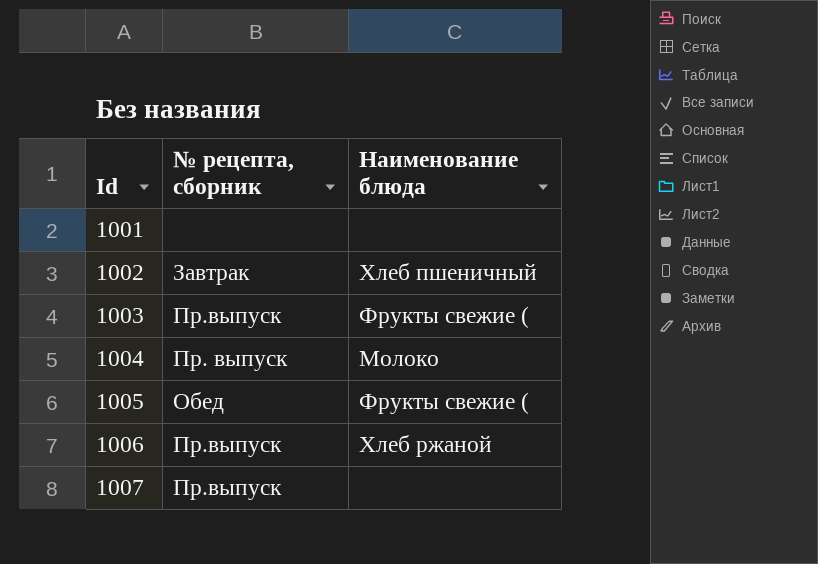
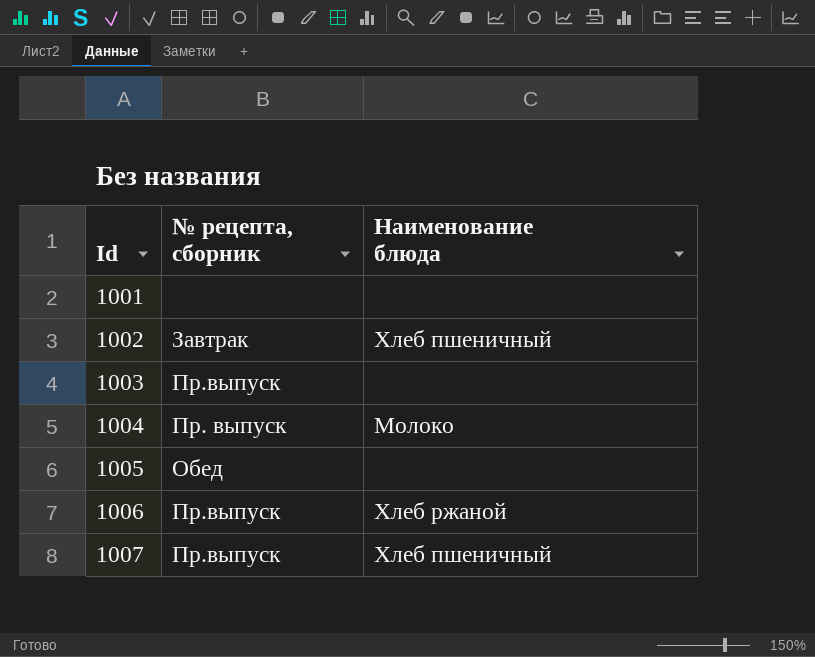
1003 | Наименование блюда: Фрукты свежие ( -> none
1005 | Наименование блюда: Фрукты свежие ( -> none
1007 | Наименование блюда: none -> Хлеб пшеничный

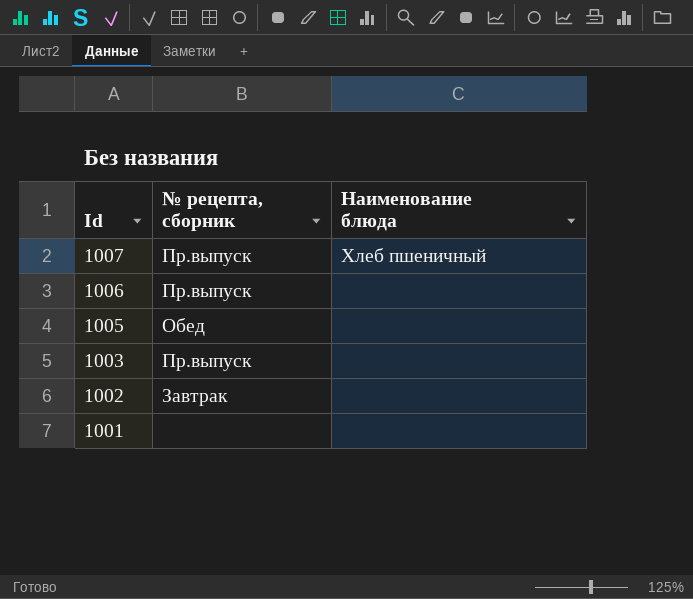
row order: Id ascending -> Id descending
row 1004: Пр. выпуск | Молоко -> none
1006 | Наименование блюда: Хлеб ржаной -> none
1002 | Наименование блюда: Хлеб пшеничный -> none

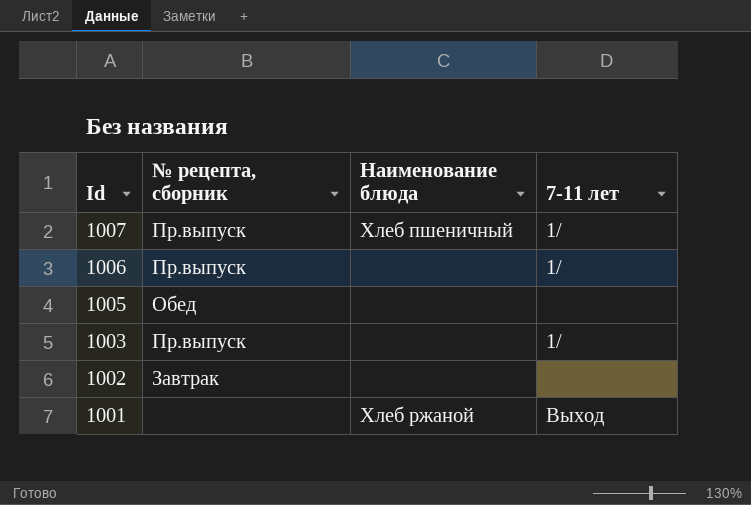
column 7-11 лет | position: none -> 4
1001 | Наименование блюда: none -> Хлеб ржаной

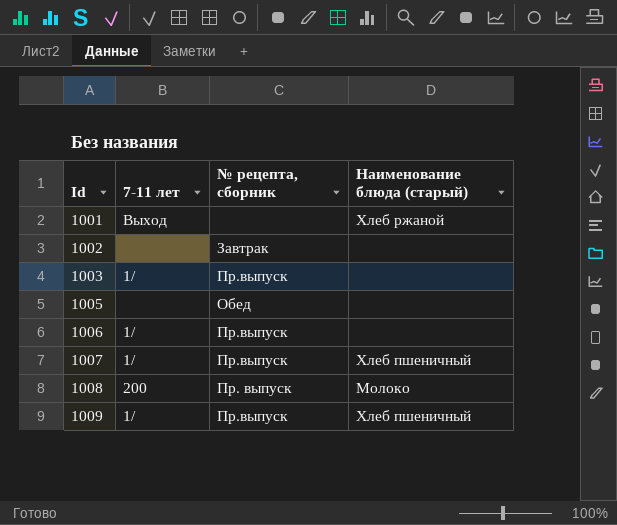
row order: Id descending -> Id ascending
column 7-11 лет | position: 4 -> 2
column name: Наименование блюда -> Наименование блюда (старый)
row 1008: none -> 200 | Пр. выпуск | Молоко
row 1009: none -> 1/ | Пр.выпуск | Хлеб пшеничный

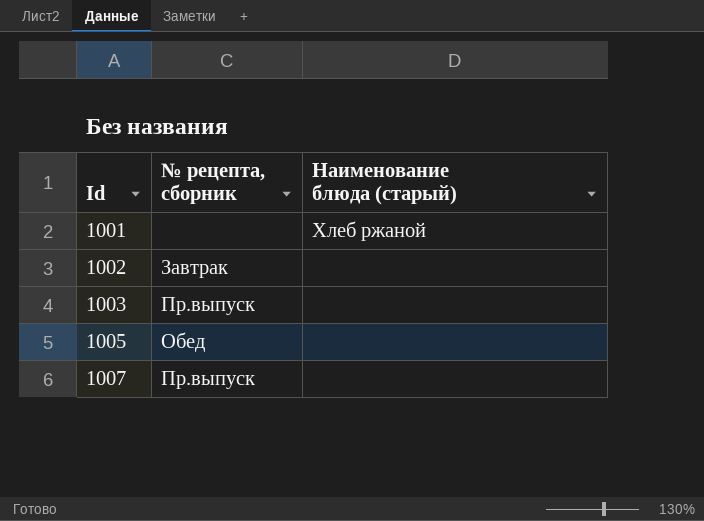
column 7-11 лет | position: 2 -> none
row 1006: 1/ | Пр.выпуск | none -> none
row 1008: 200 | Пр. выпуск | Молоко -> none
row 1009: 1/ | Пр.выпуск | Хлеб пшеничный -> none
1007 | Наименование блюда (старый): Хлеб пшеничный -> none

